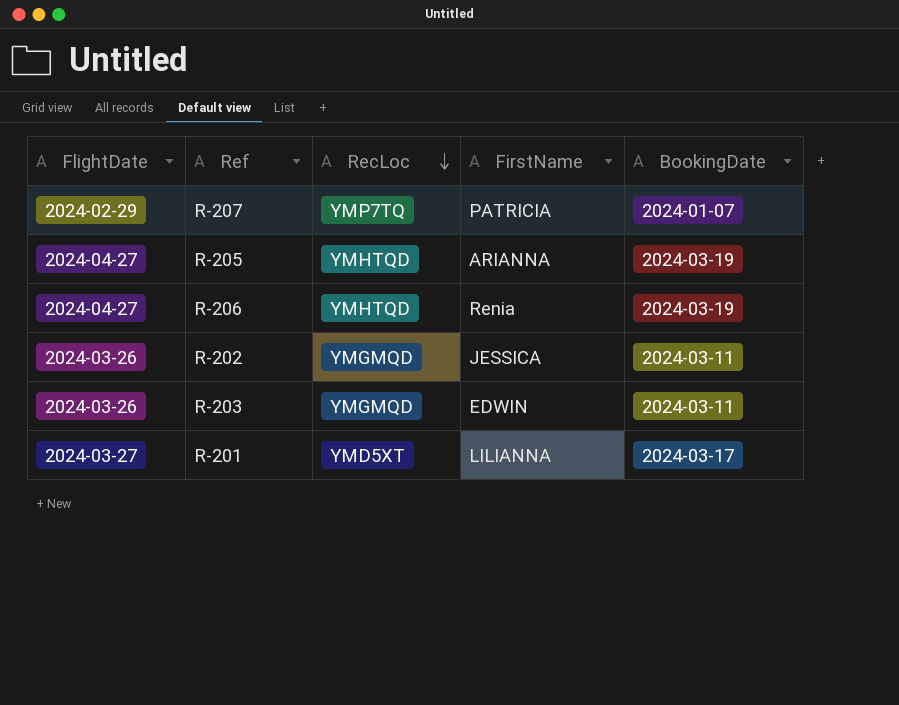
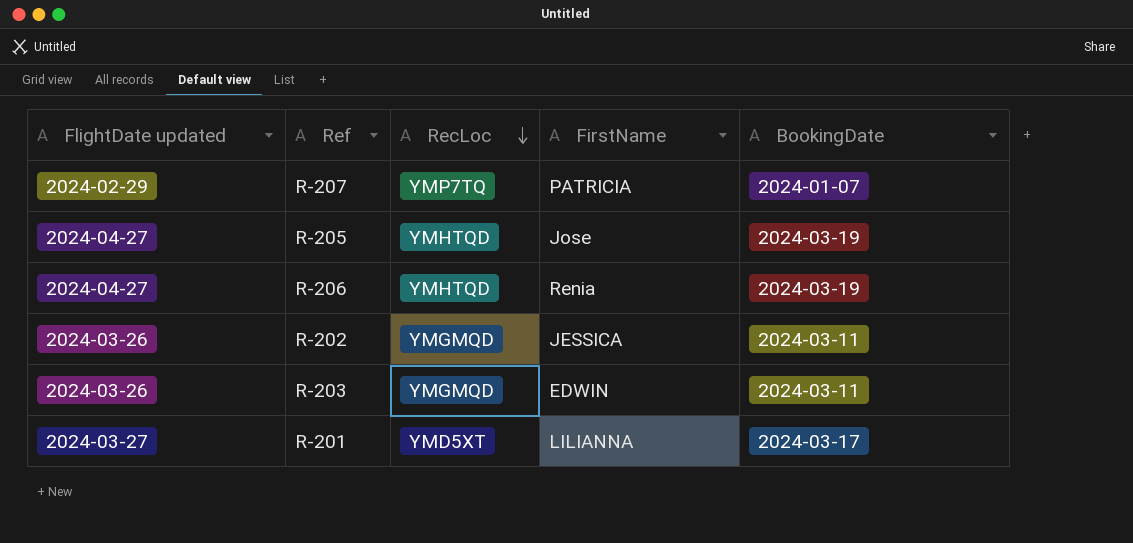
column name: FlightDate -> FlightDate updated
R-205 | FirstName: ARIANNA -> Jose

